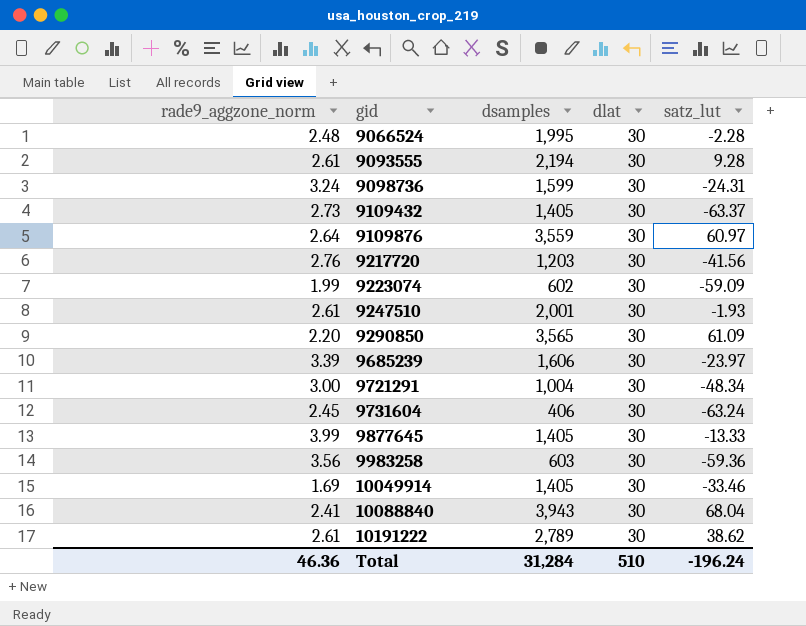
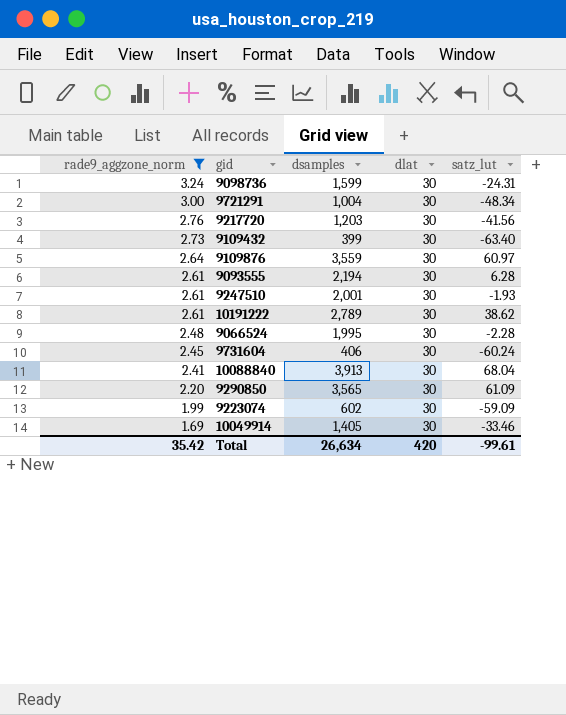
filter: none -> rade9_aggzone_norm <= 3.24
row order: gid ascending -> rade9_aggzone_norm descending
9109432 | dsamples: 1,405 -> 399
9109432 | satz_lut: -63.37 -> -63.40
9093555 | satz_lut: 9.28 -> 6.28
9731604 | satz_lut: -63.24 -> -60.24
10088840 | dsamples: 3,943 -> 3,913
Total | rade9_aggzone_norm: 46.36 -> 35.42
Total | dsamples: 31,284 -> 26,634
Total | dlat: 510 -> 420
Total | satz_lut: -196.24 -> -99.61

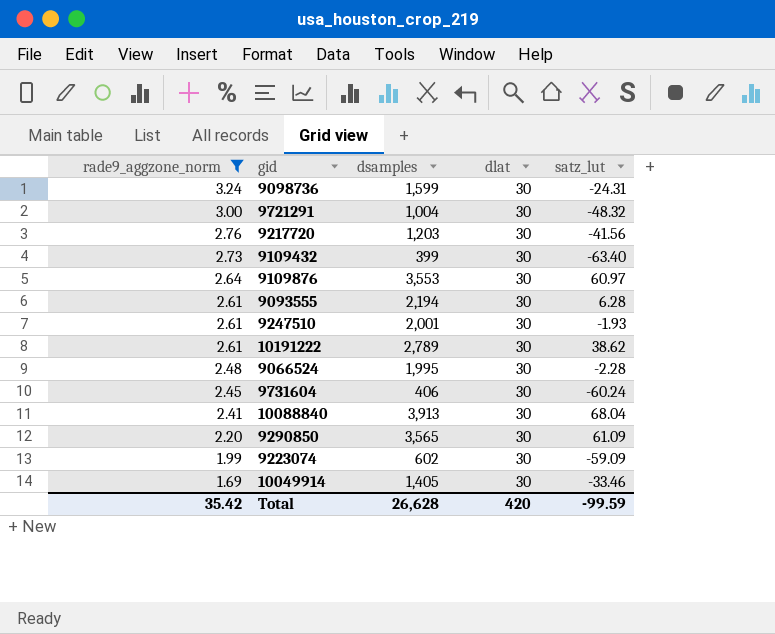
9721291 | satz_lut: -48.34 -> -48.32
9109876 | dsamples: 3,559 -> 3,553
Total | dsamples: 26,634 -> 26,628
Total | satz_lut: -99.61 -> -99.59

